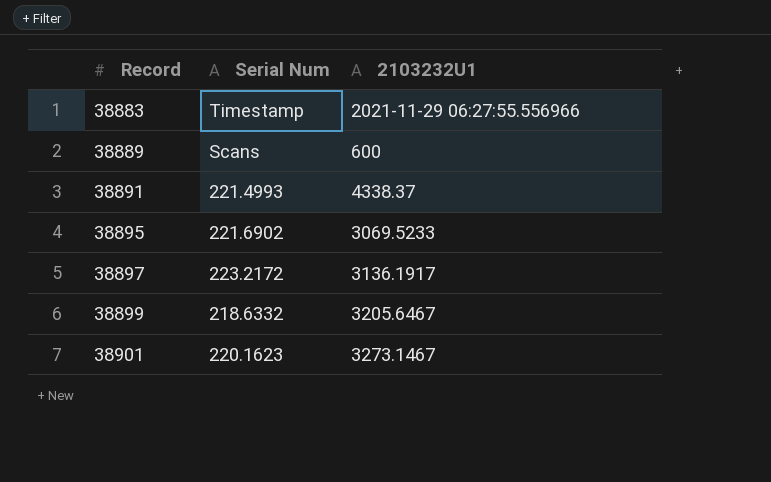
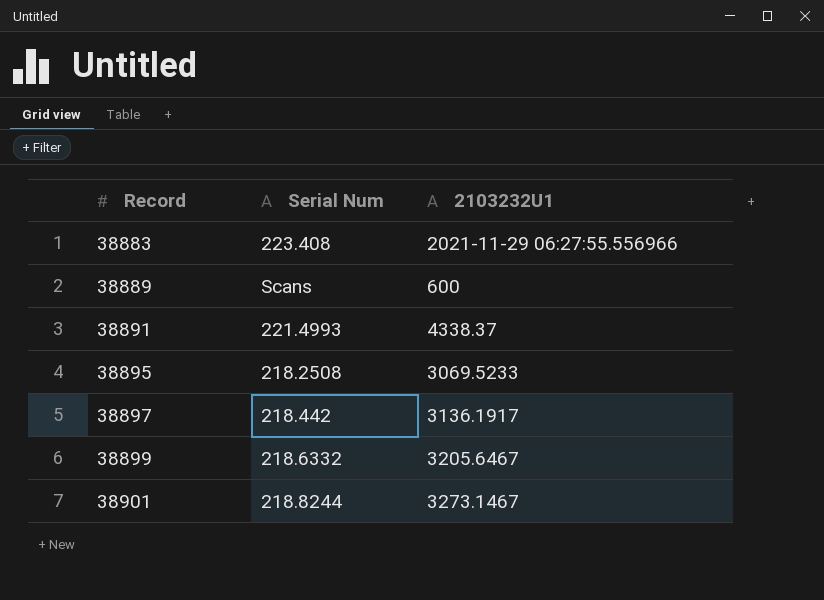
38883 | Serial Num: Timestamp -> 223.408
38895 | Serial Num: 221.6902 -> 218.2508
38897 | Serial Num: 223.2172 -> 218.442
38901 | Serial Num: 220.1623 -> 218.8244

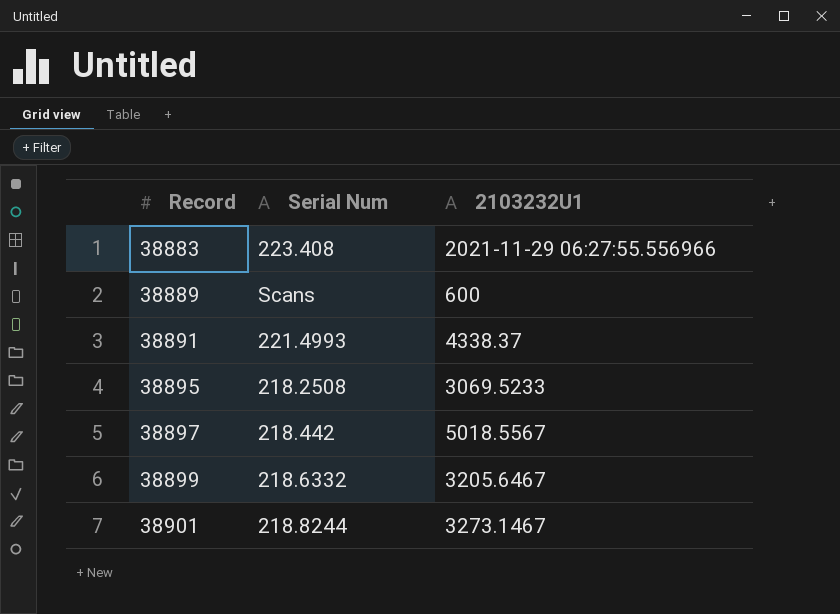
38897 | 2103232U1: 3136.1917 -> 5018.5567

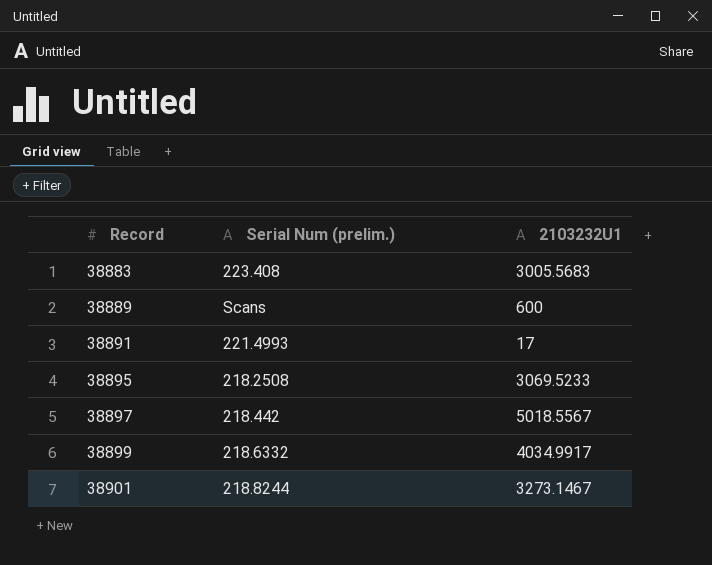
column name: Serial Num -> Serial Num (prelim.)
38883 | 2103232U1: 2021-11-29 06:27:55.556966 -> 3005.5683
38891 | 2103232U1: 4338.37 -> 17
38899 | 2103232U1: 3205.6467 -> 4034.9917

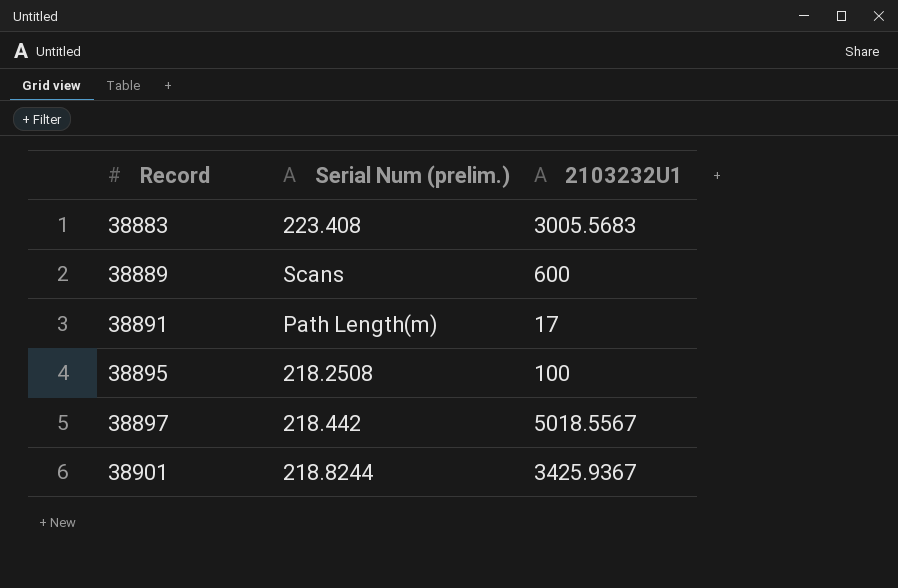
row 38899: 218.6332 | 4034.9917 -> none
38891 | Serial Num (prelim.): 221.4993 -> Path Length(m)
38895 | 2103232U1: 3069.5233 -> 100
38901 | 2103232U1: 3273.1467 -> 3425.9367

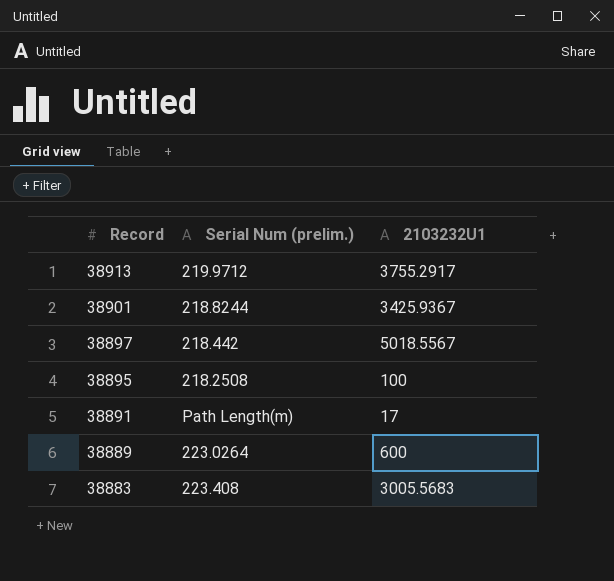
row order: Record ascending -> Record descending
row 38913: none -> 219.9712 | 3755.2917
38889 | Serial Num (prelim.): Scans -> 223.0264

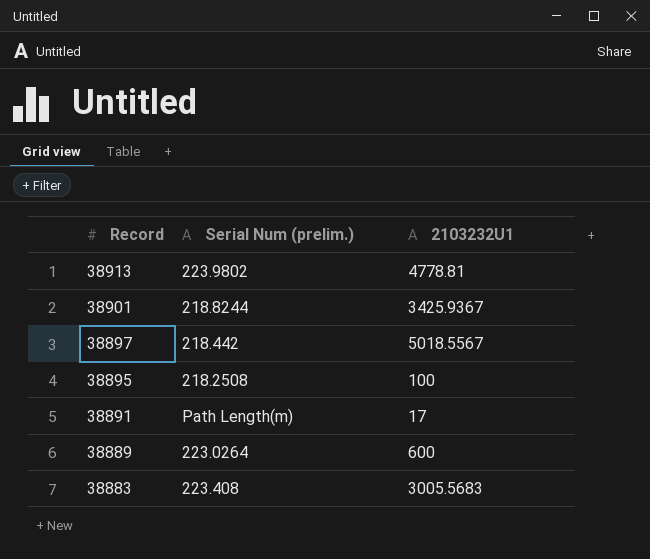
38913 | Serial Num (prelim.): 219.9712 -> 223.9802
38913 | 2103232U1: 3755.2917 -> 4778.81

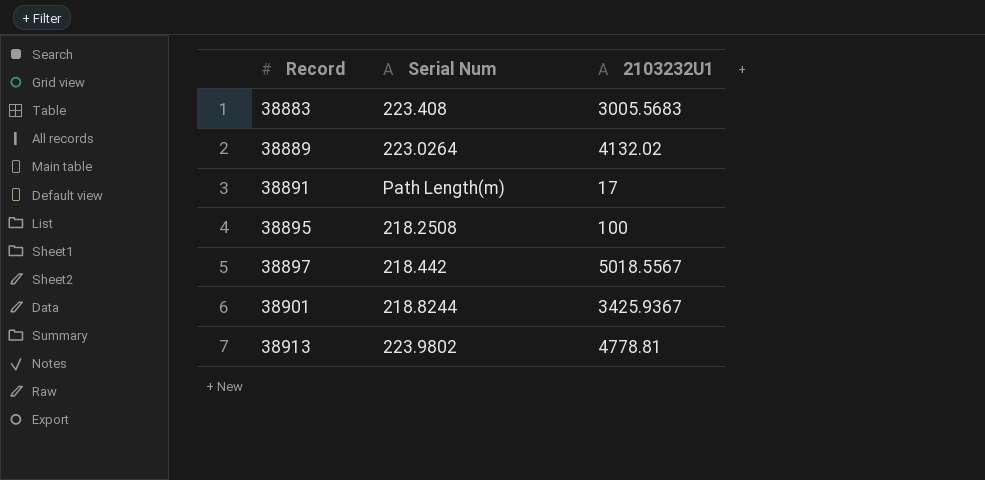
row order: Record descending -> Record ascending
column name: Serial Num (prelim.) -> Serial Num
38889 | 2103232U1: 600 -> 4132.02

